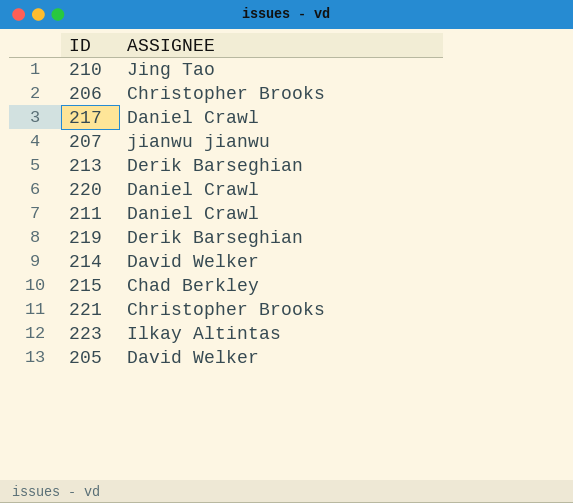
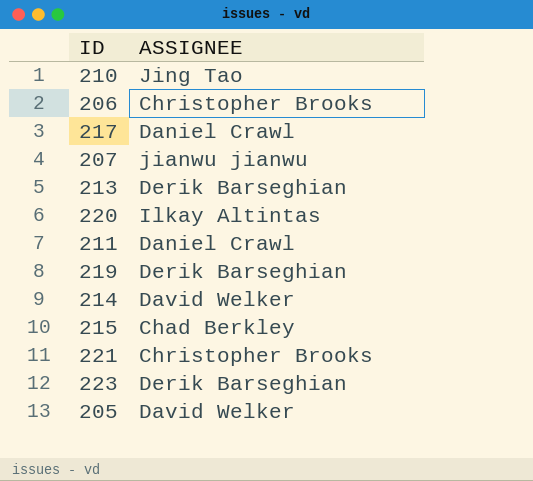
220 | ASSIGNEE: Daniel Crawl -> Ilkay Altintas
223 | ASSIGNEE: Ilkay Altintas -> Derik Barseghian

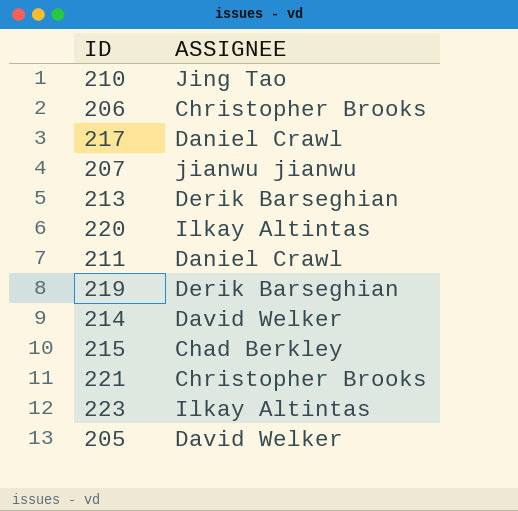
223 | ASSIGNEE: Derik Barseghian -> Ilkay Altintas

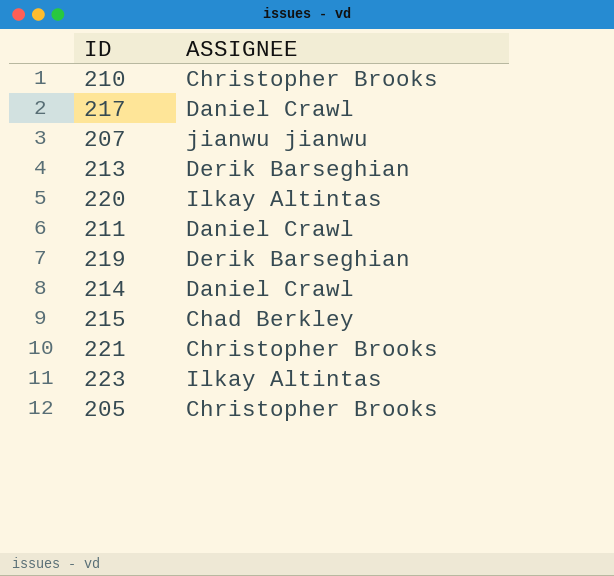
row 206: Christopher Brooks -> none
210 | ASSIGNEE: Jing Tao -> Christopher Brooks
214 | ASSIGNEE: David Welker -> Daniel Crawl
205 | ASSIGNEE: David Welker -> Christopher Brooks

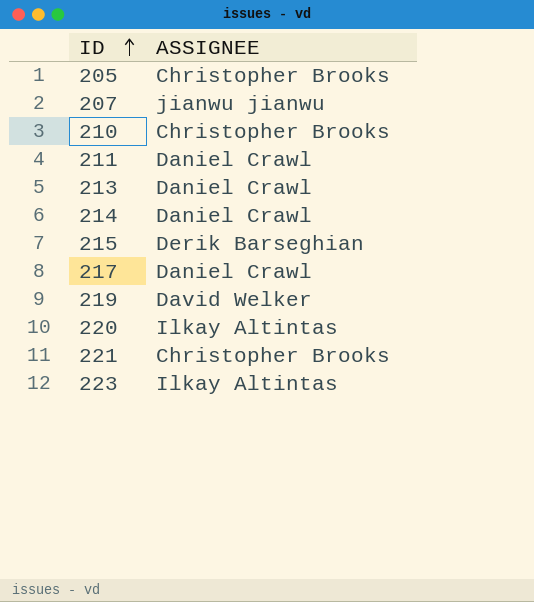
row order: none -> ID ascending
213 | ASSIGNEE: Derik Barseghian -> Daniel Crawl
215 | ASSIGNEE: Chad Berkley -> Derik Barseghian
219 | ASSIGNEE: Derik Barseghian -> David Welker

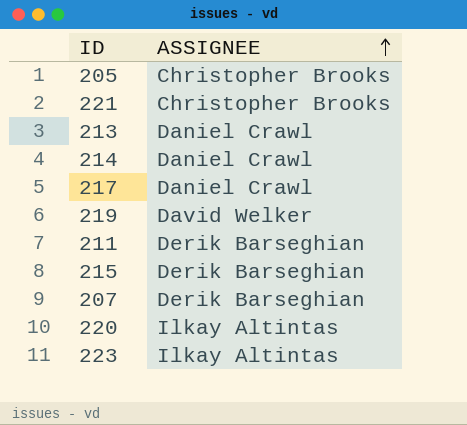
row order: ID ascending -> ASSIGNEE ascending
row 210: Christopher Brooks -> none
211 | ASSIGNEE: Daniel Crawl -> Derik Barseghian
207 | ASSIGNEE: jianwu jianwu -> Derik Barseghian

